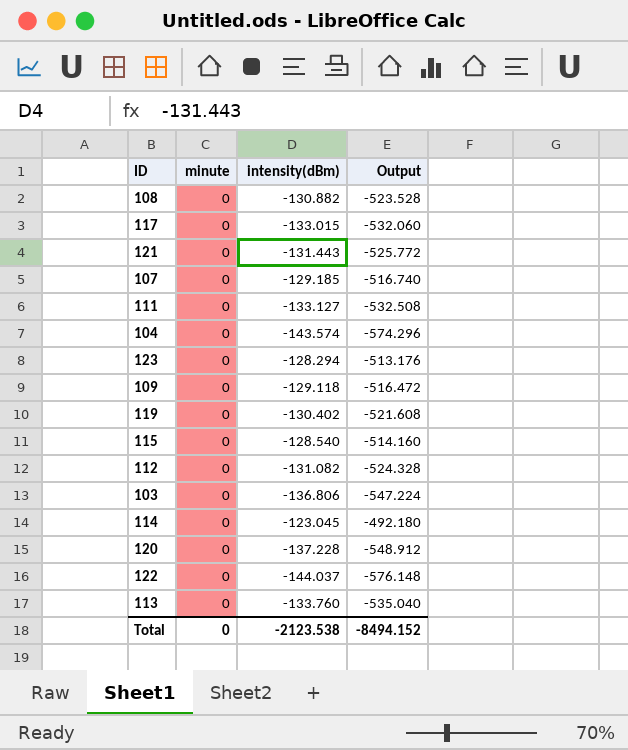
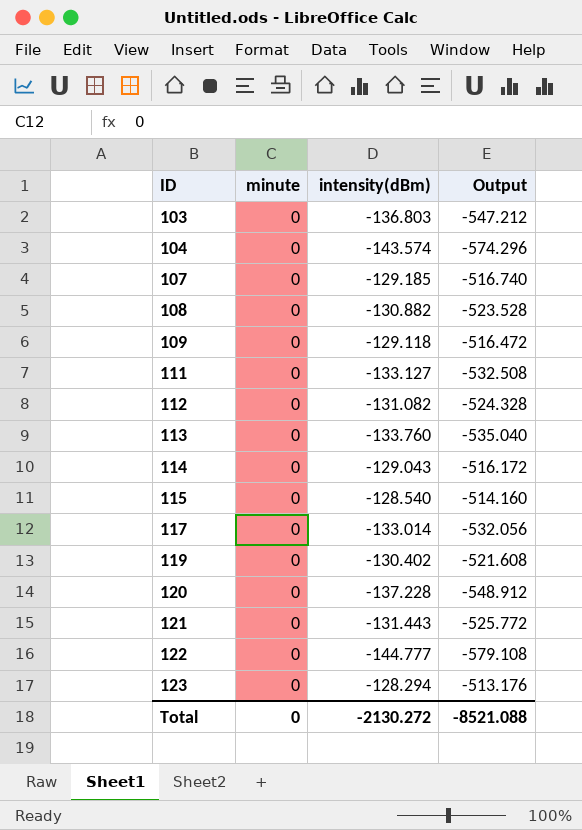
row order: none -> ID ascending
103 | intensity(dBm): -136.806 -> -136.803
103 | Output: -547.224 -> -547.212
114 | intensity(dBm): -123.045 -> -129.043
114 | Output: -492.180 -> -516.172
117 | intensity(dBm): -133.015 -> -133.014
117 | Output: -532.060 -> -532.056
122 | intensity(dBm): -144.037 -> -144.777
122 | Output: -576.148 -> -579.108
Total | intensity(dBm): -2123.538 -> -2130.272
Total | Output: -8494.152 -> -8521.088

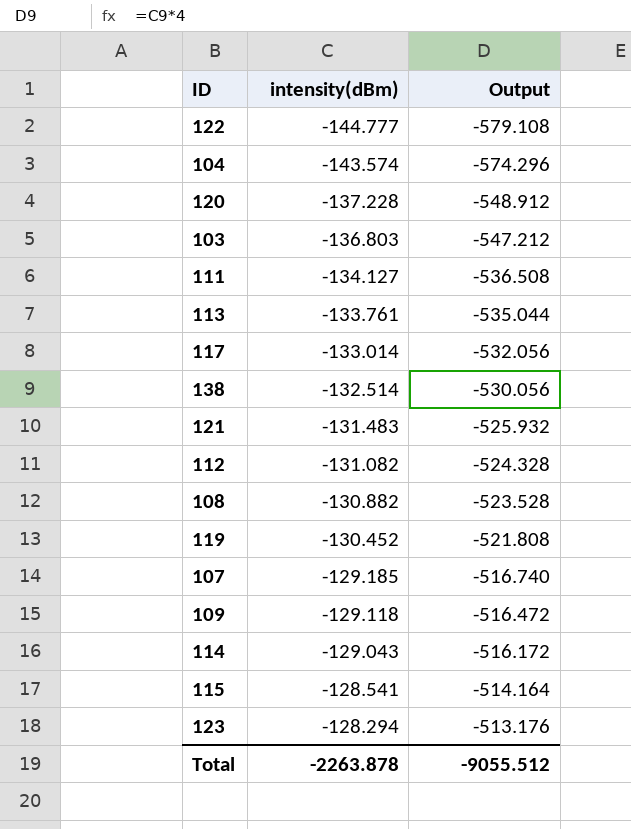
row order: ID ascending -> intensity(dBm) ascending
column minute | position: 2 -> none
111 | intensity(dBm): -133.127 -> -134.127
111 | Output: -532.508 -> -536.508
113 | intensity(dBm): -133.760 -> -133.761
113 | Output: -535.040 -> -535.044
row 138: none -> -132.514 | -530.056
121 | intensity(dBm): -131.443 -> -131.483
121 | Output: -525.772 -> -525.932
119 | intensity(dBm): -130.402 -> -130.452
119 | Output: -521.608 -> -521.808
115 | intensity(dBm): -128.540 -> -128.541
115 | Output: -514.160 -> -514.164
Total | intensity(dBm): -2130.272 -> -2263.878
Total | Output: -8521.088 -> -9055.512

